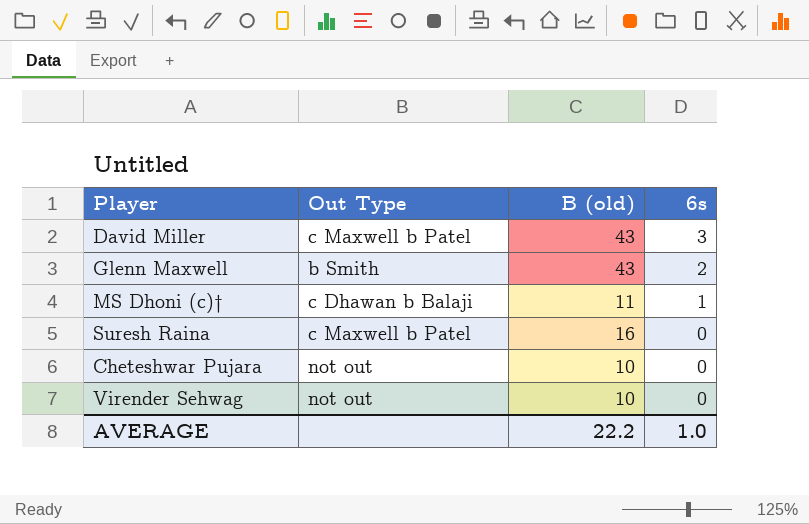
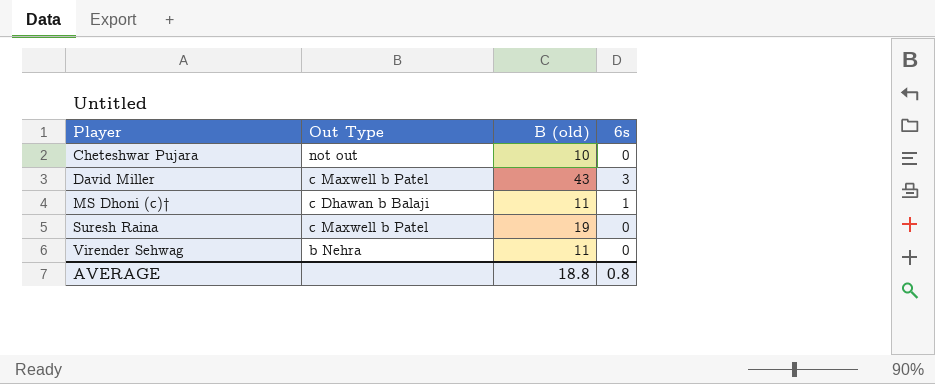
row order: 6s descending -> Player ascending
row Glenn Maxwell: b Smith | 43 | 2 -> none
Suresh Raina | B (old): 16 -> 19
Virender Sehwag | Out Type: not out -> b Nehra
Virender Sehwag | B (old): 10 -> 11
AVERAGE | B (old): 22.2 -> 18.8
AVERAGE | 6s: 1.0 -> 0.8

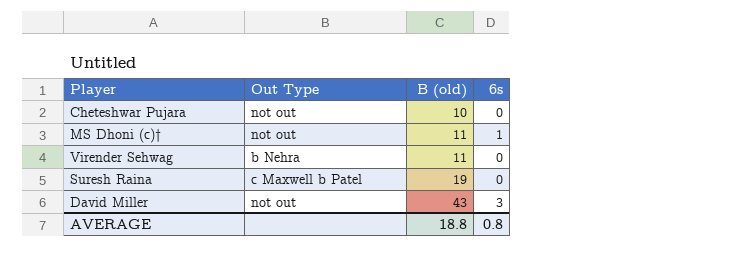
row order: Player ascending -> B (old) ascending
MS Dhoni (c)† | Out Type: c Dhawan b Balaji -> not out
David Miller | Out Type: c Maxwell b Patel -> not out

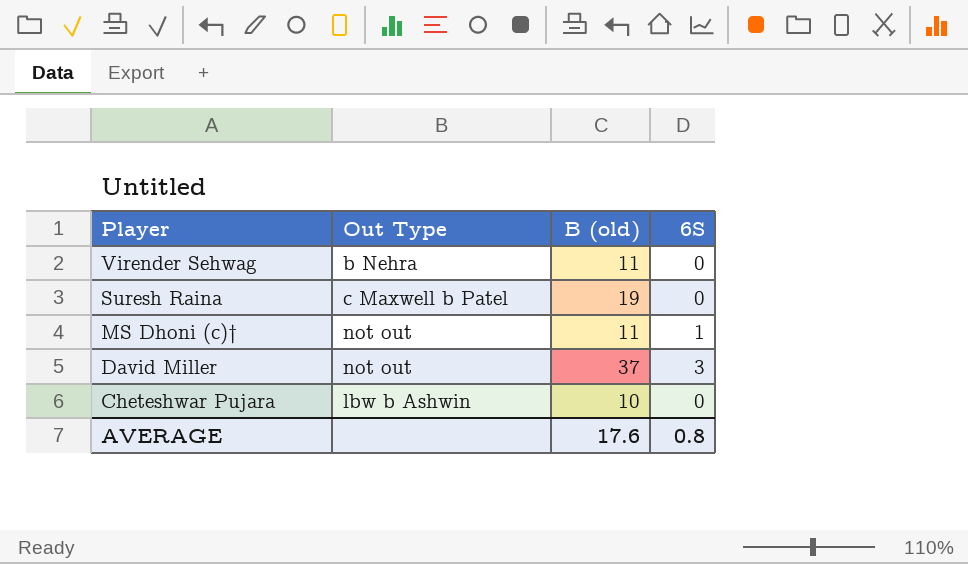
row order: B (old) ascending -> Player descending
column name: 6s -> 6S
David Miller | B (old): 43 -> 37
Cheteshwar Pujara | Out Type: not out -> lbw b Ashwin
AVERAGE | B (old): 18.8 -> 17.6

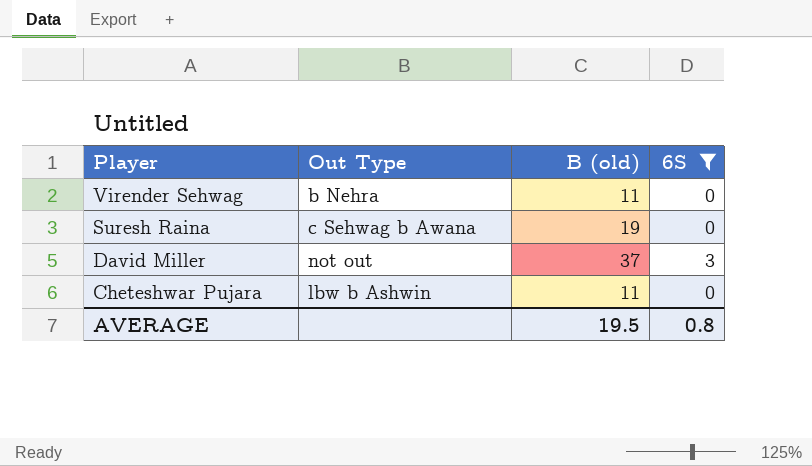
filter: none -> 6S != 1
Suresh Raina | Out Type: c Maxwell b Patel -> c Sehwag b Awana
Cheteshwar Pujara | B (old): 10 -> 11
AVERAGE | B (old): 17.6 -> 19.5

